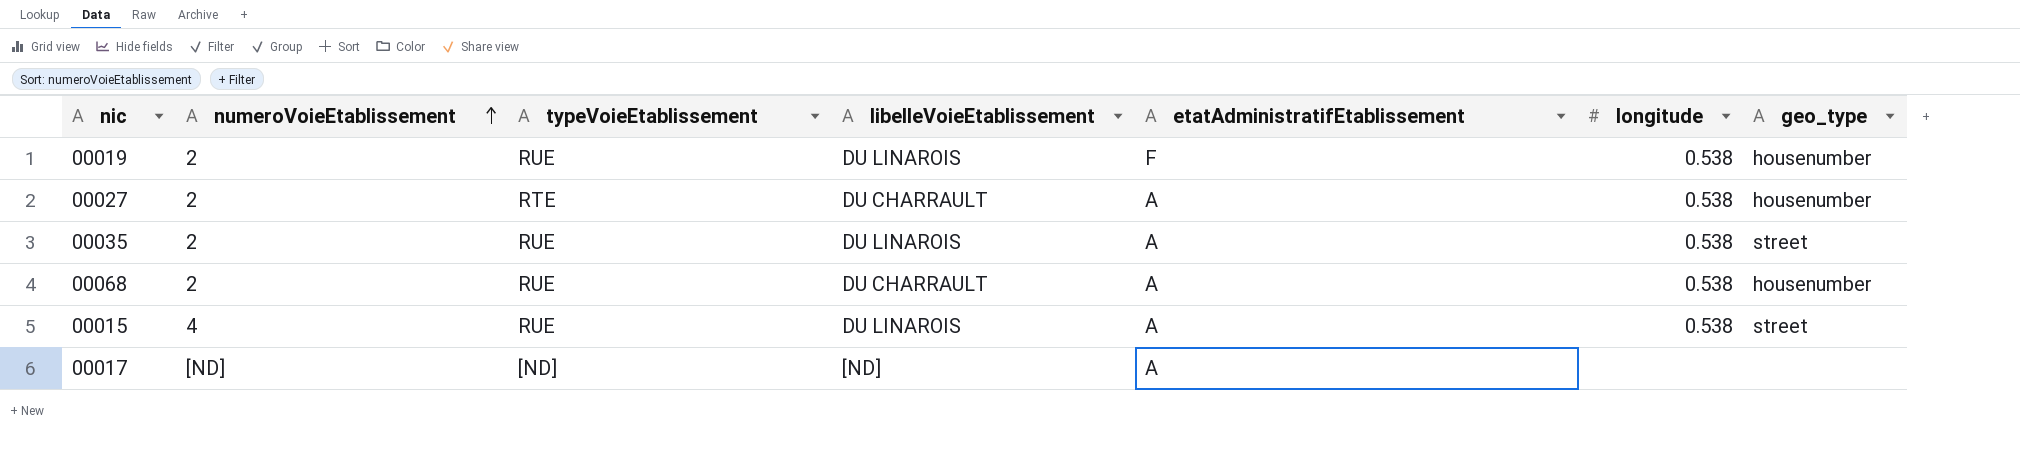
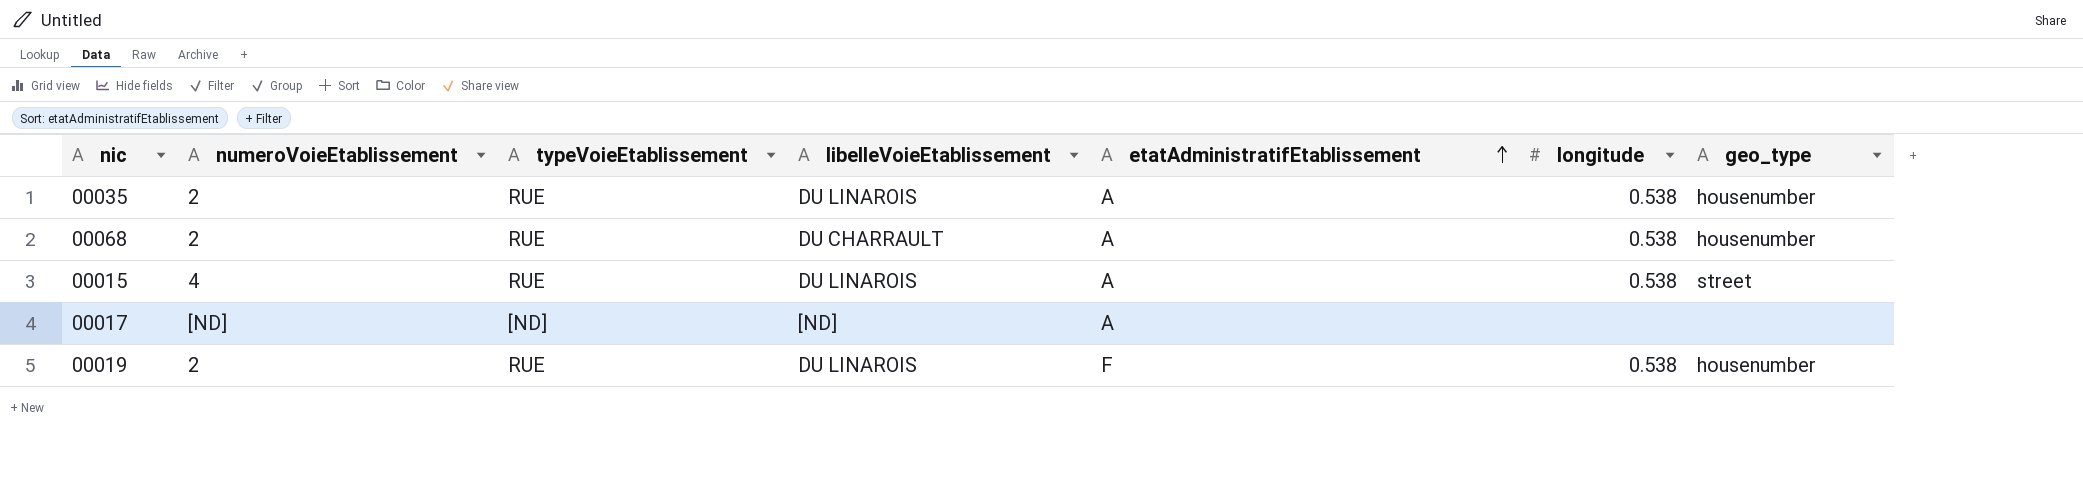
row order: numeroVoieEtablissement ascending -> etatAdministratifEtablissement ascending
row 00027: 2 | RTE | DU CHARRAULT | A | 0.538 | housenumber -> none
00035 | geo_type: street -> housenumber

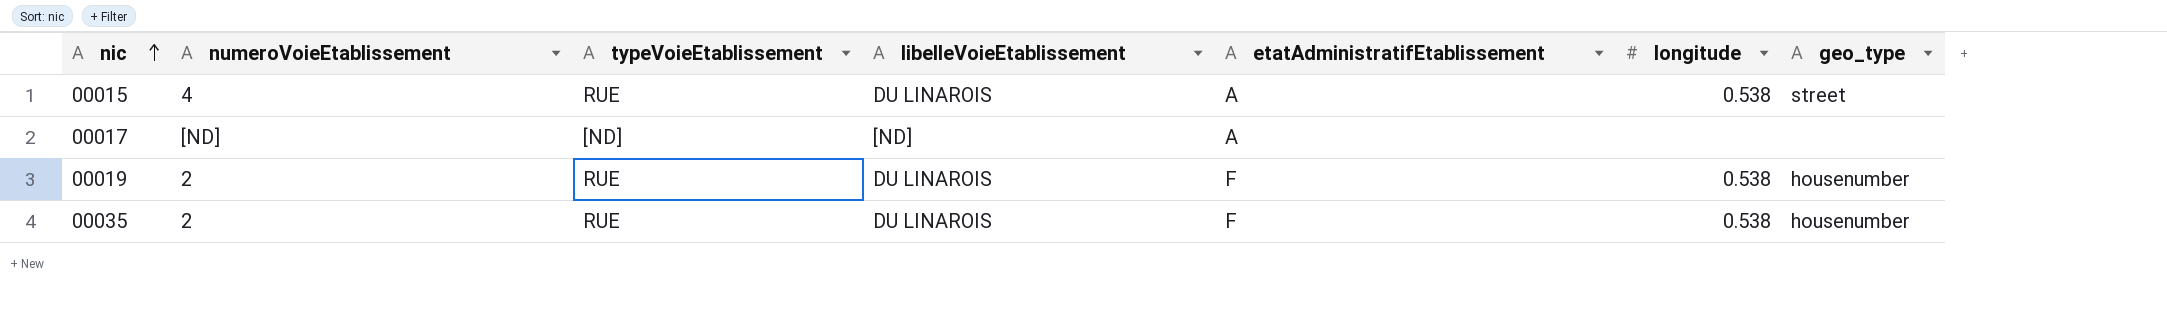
row order: etatAdministratifEtablissement ascending -> nic ascending
row 00068: 2 | RUE | DU CHARRAULT | A | 0.538 | housenumber -> none
00035 | etatAdministratifEtablissement: A -> F

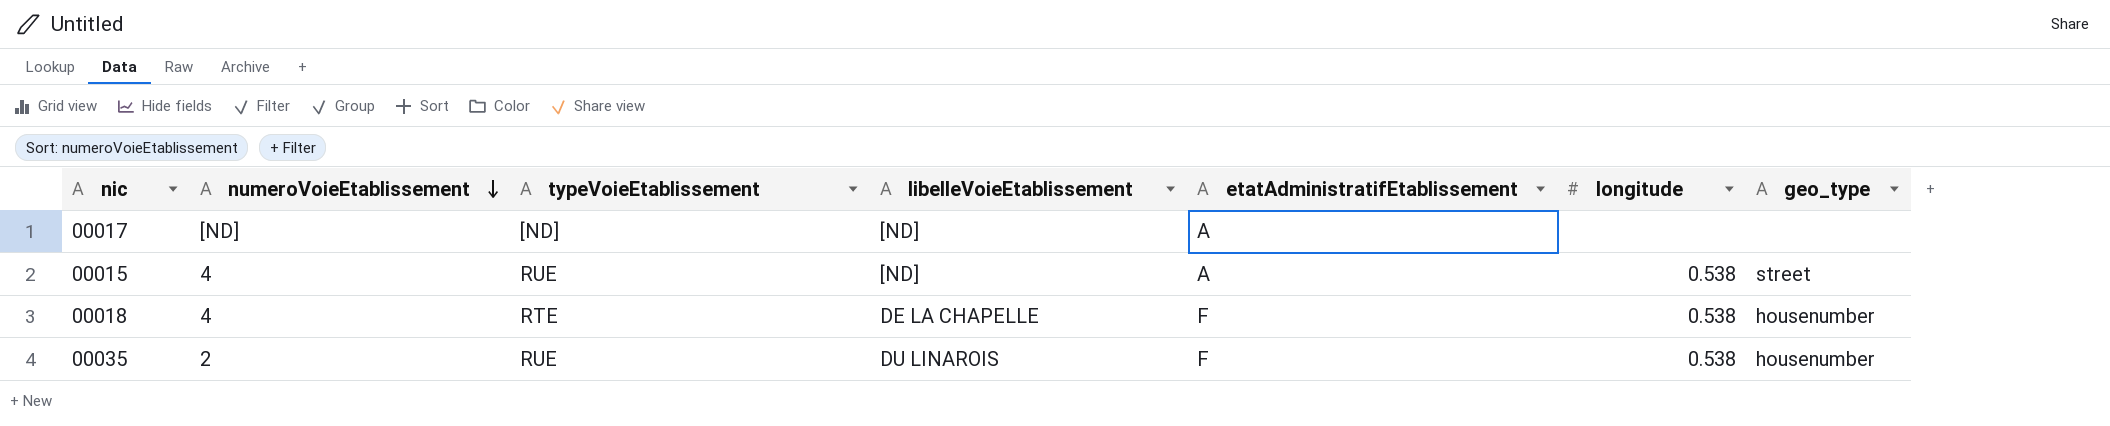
row order: nic ascending -> numeroVoieEtablissement descending
row 00019: 2 | RUE | DU LINAROIS | F | 0.538 | housenumber -> none
00015 | libelleVoieEtablissement: DU LINAROIS -> [ND]
row 00018: none -> 4 | RTE | DE LA CHAPELLE | F | 0.538 | housenumber

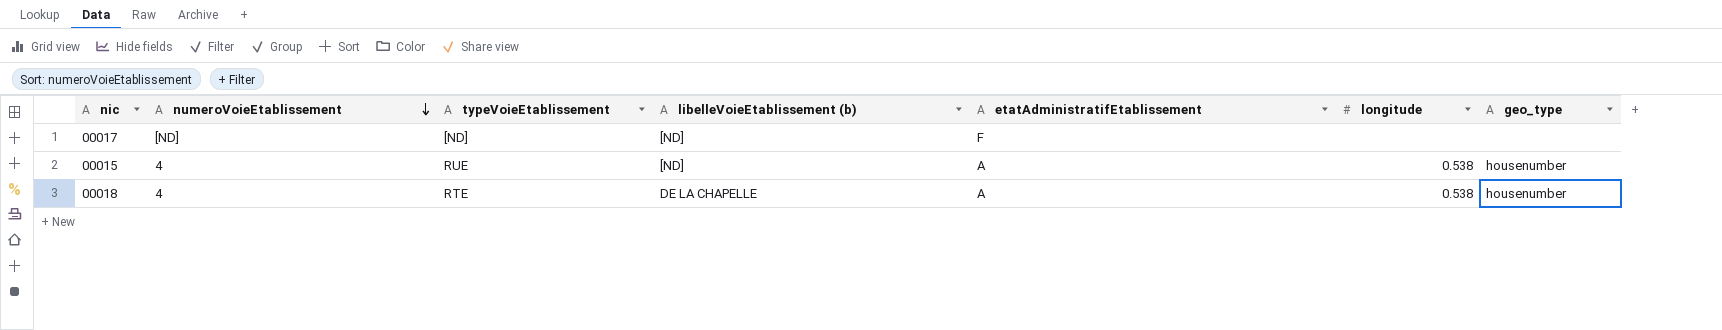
column name: libelleVoieEtablissement -> libelleVoieEtablissement (b)
row 00035: 2 | RUE | DU LINAROIS | F | 0.538 | housenumber -> none
00017 | etatAdministratifEtablissement: A -> F
00015 | geo_type: street -> housenumber
00018 | etatAdministratifEtablissement: F -> A

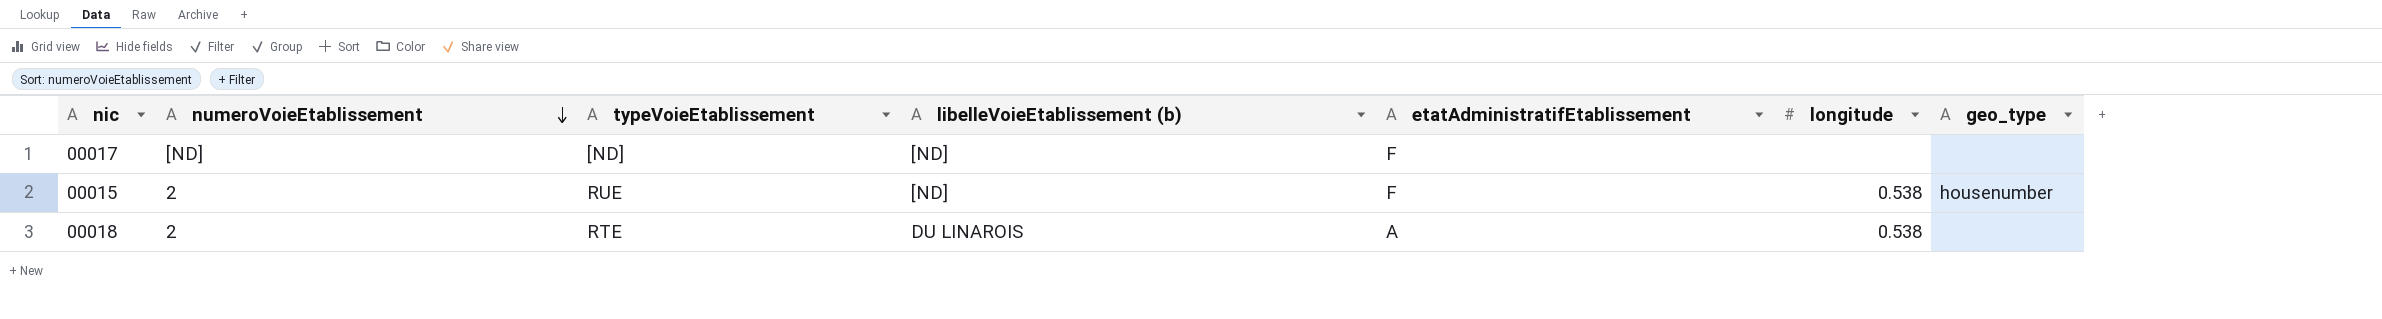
00015 | numeroVoieEtablissement: 4 -> 2
00015 | etatAdministratifEtablissement: A -> F
00018 | numeroVoieEtablissement: 4 -> 2
00018 | libelleVoieEtablissement (b): DE LA CHAPELLE -> DU LINAROIS
00018 | geo_type: housenumber -> none

